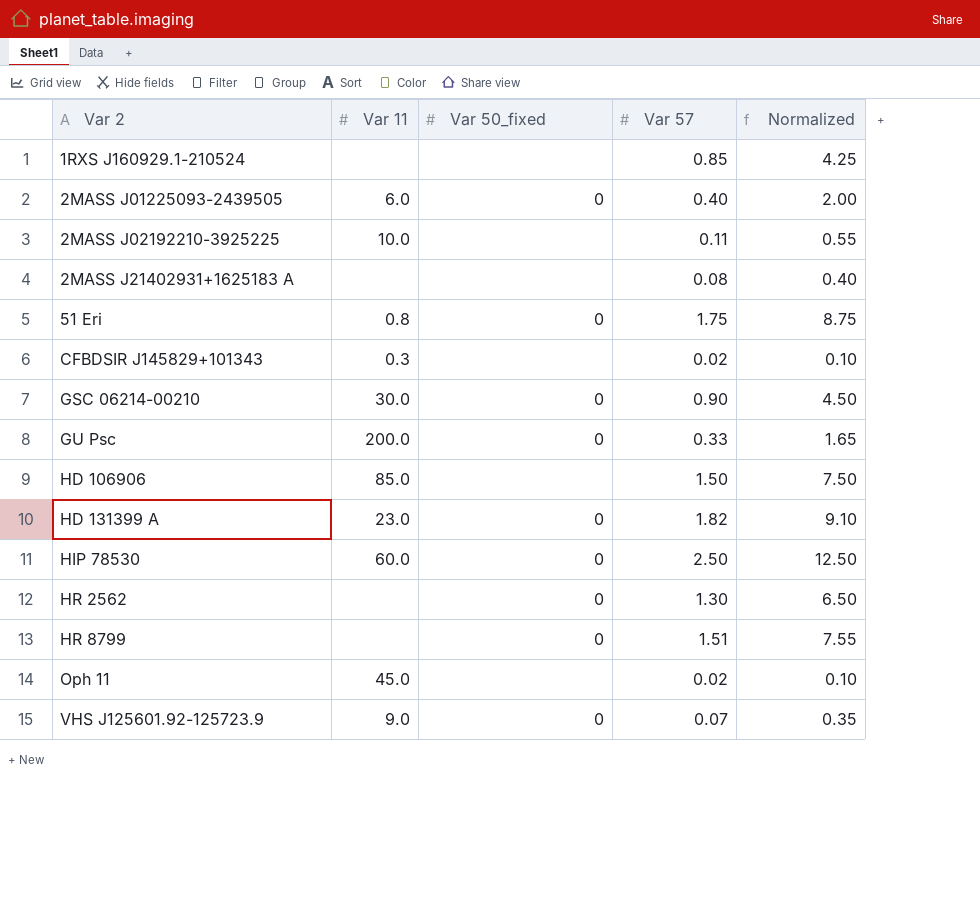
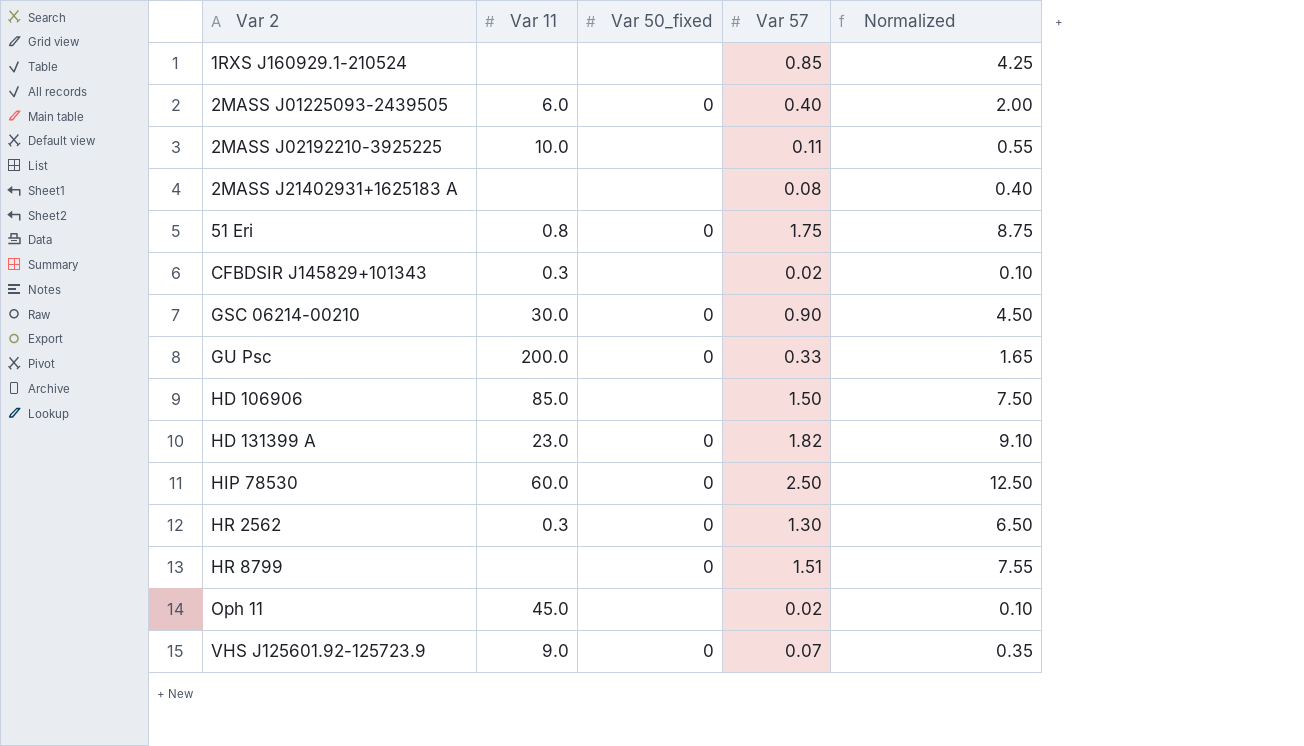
HR 2562 | Var 11: none -> 0.3

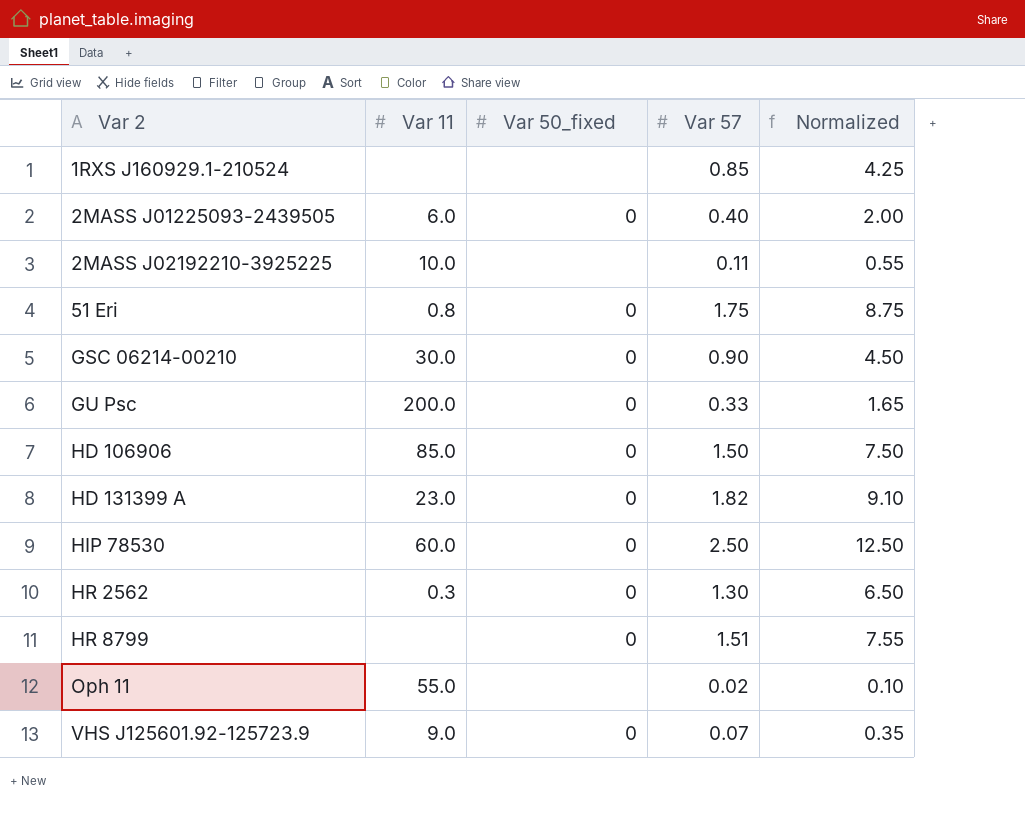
row 2MASS J21402931+1625183 A: none | none | 0.08 | 0.40 -> none
row CFBDSIR J145829+101343: 0.3 | none | 0.02 | 0.10 -> none
HD 106906 | Var 50_fixed: none -> 0
Oph 11 | Var 11: 45.0 -> 55.0

